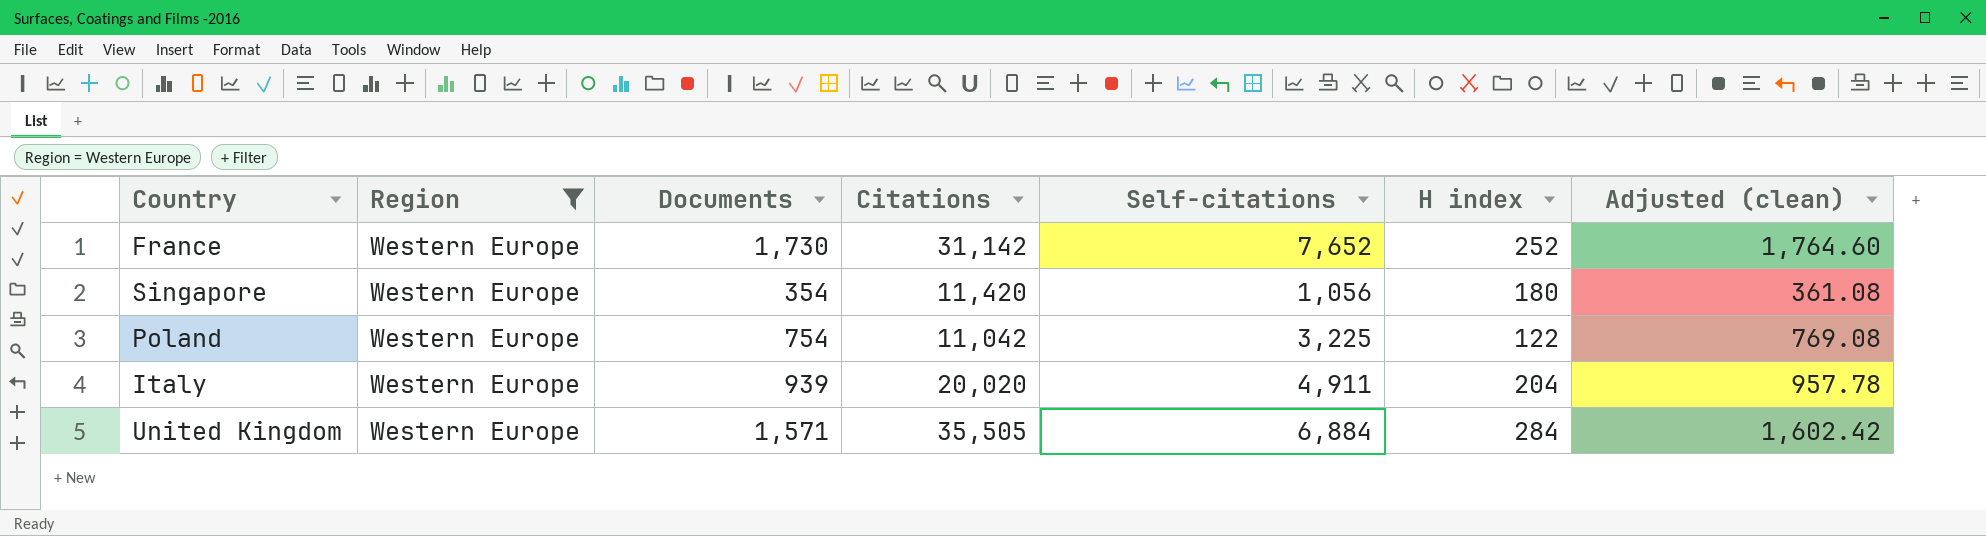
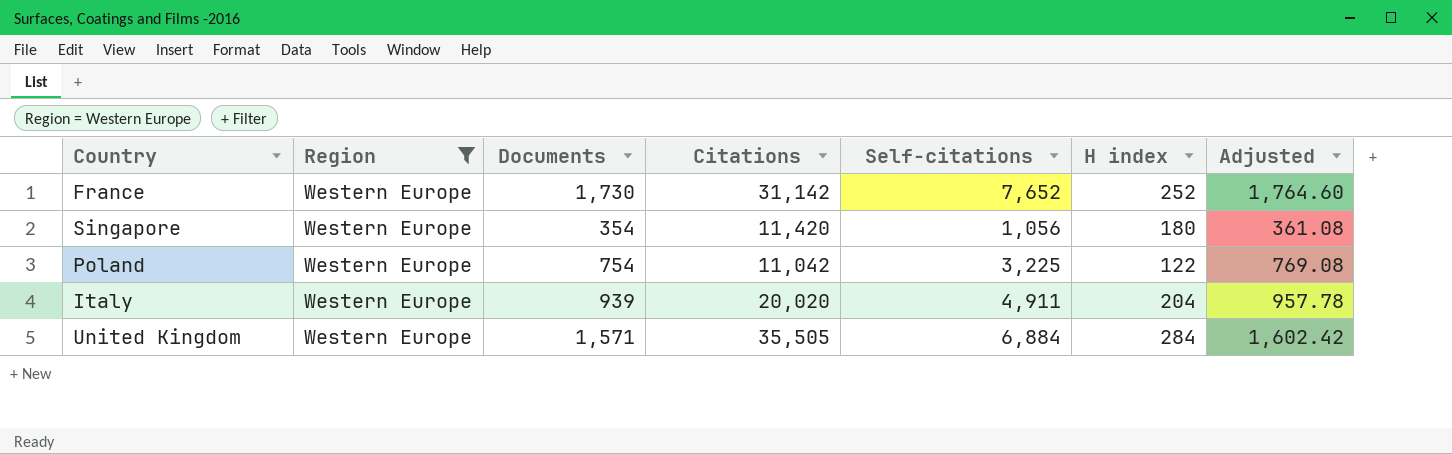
column name: Adjusted (clean) -> Adjusted

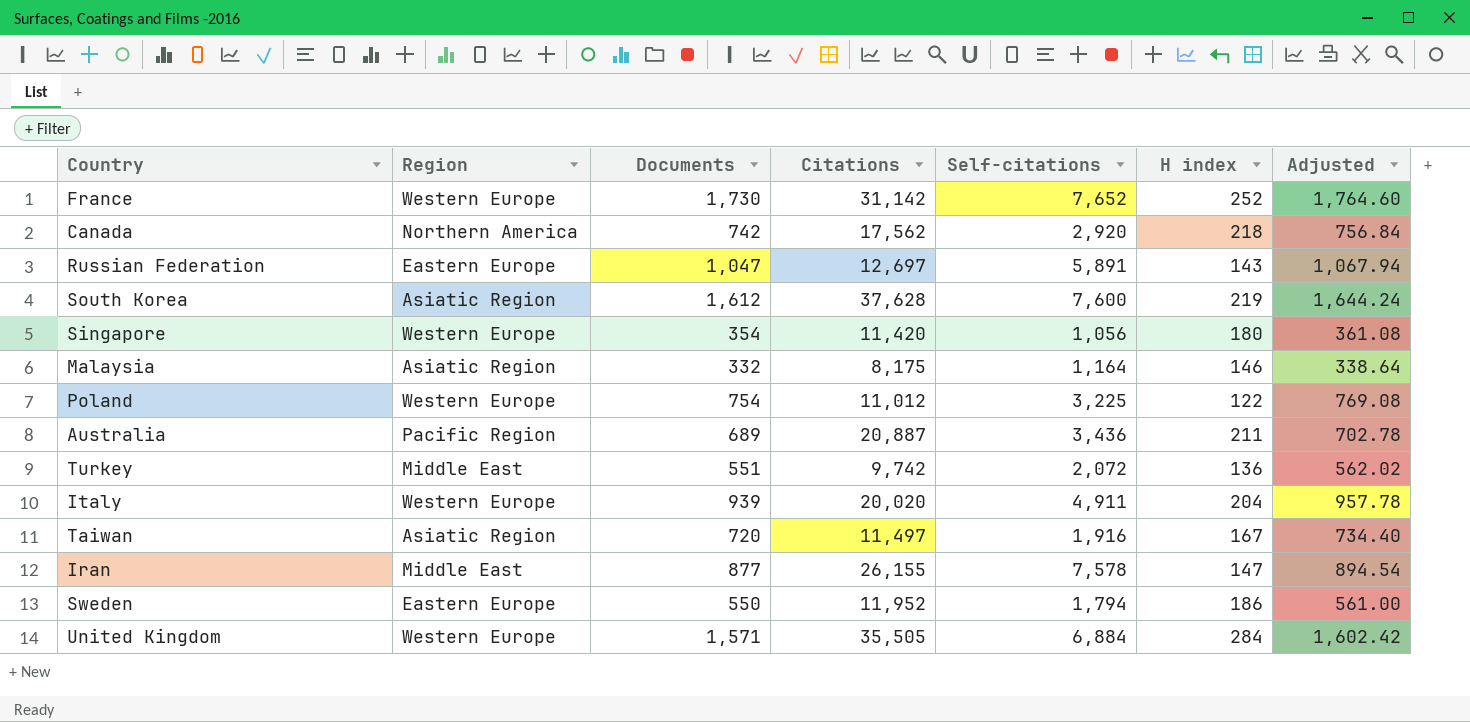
filter: Region = Western Europe -> none
Poland | Citations: 11,042 -> 11,012

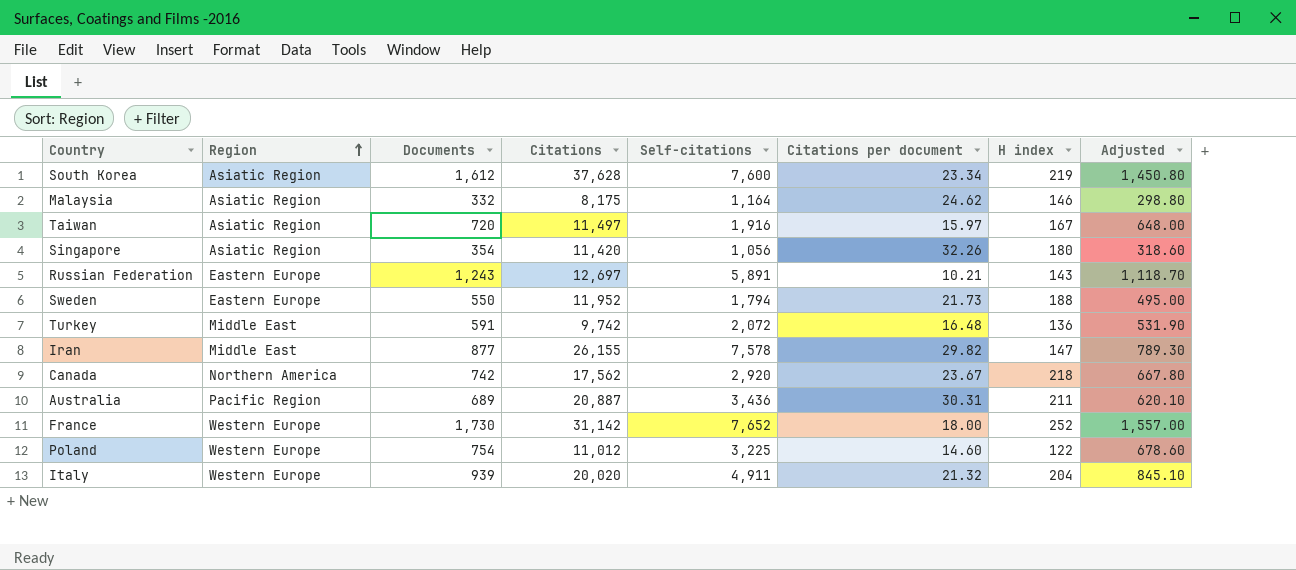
row order: none -> Region ascending
column Citations per document | formula: none -> [Citations] / [Documents]
column Adjusted | formula: [Documents] * 1.02 -> [Documents] * 0.9
row United Kingdom: Western Europe | 1,571 | 35,505 | 6,884 | 284 | 1,602.42 -> none
Singapore | Region: Western Europe -> Asiatic Region
Russian Federation | Documents: 1,047 -> 1,243
Sweden | H index: 186 -> 188
Turkey | Documents: 551 -> 591

